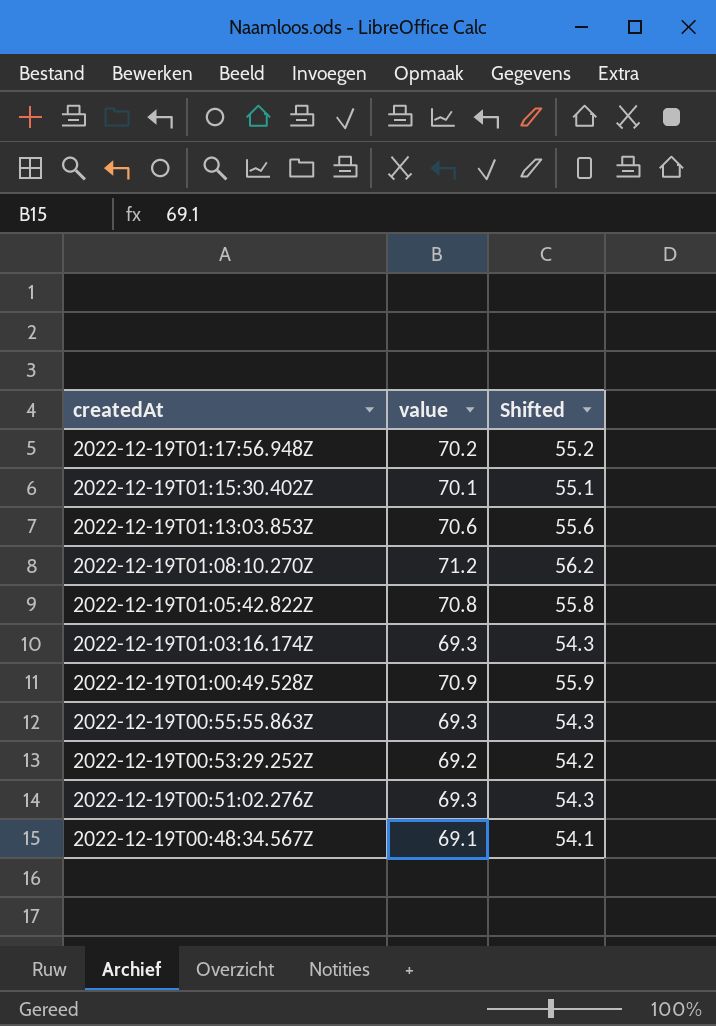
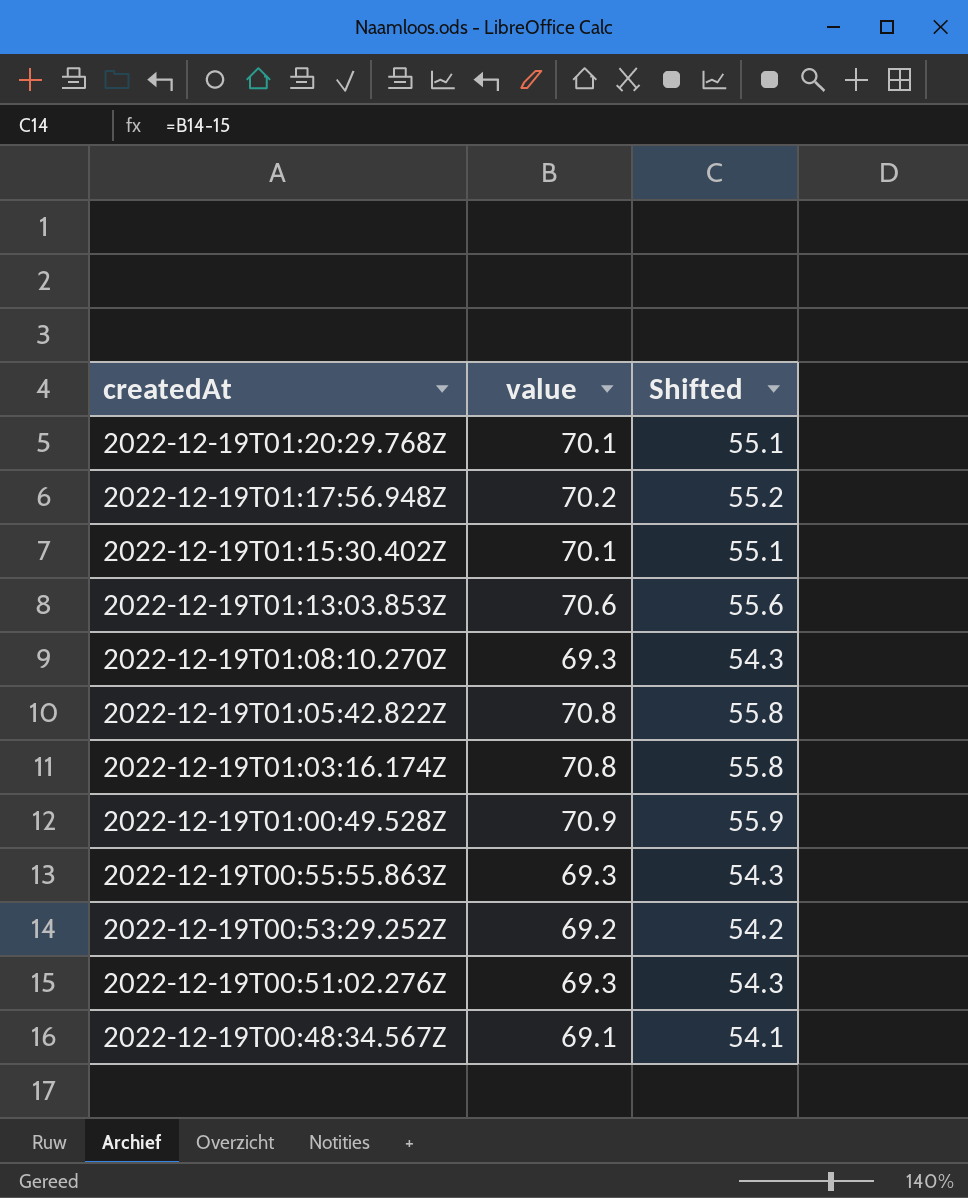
row 2022-12-19T01:20:29.768Z: none -> 70.1 | 55.1
2022-12-19T01:08:10.270Z | value: 71.2 -> 69.3
2022-12-19T01:08:10.270Z | Shifted: 56.2 -> 54.3
2022-12-19T01:03:16.174Z | value: 69.3 -> 70.8
2022-12-19T01:03:16.174Z | Shifted: 54.3 -> 55.8

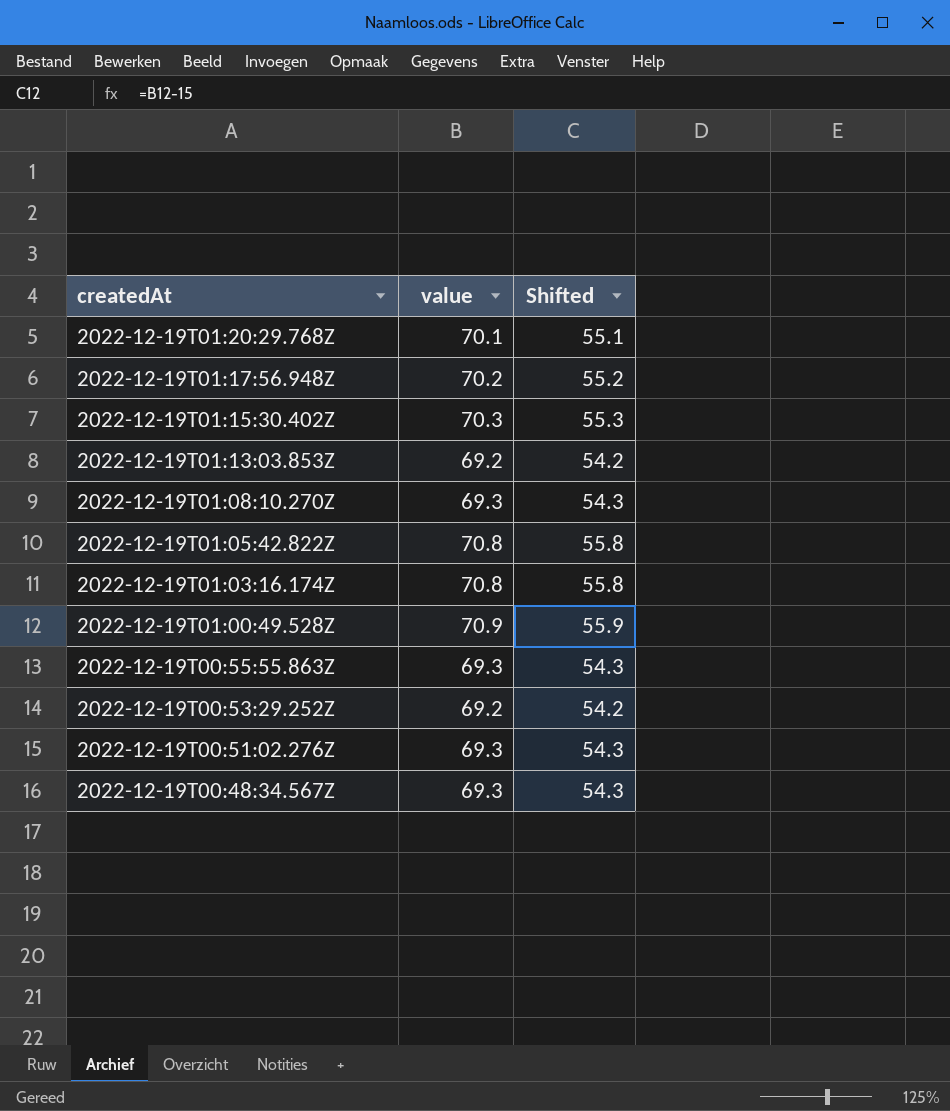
2022-12-19T01:15:30.402Z | value: 70.1 -> 70.3
2022-12-19T01:15:30.402Z | Shifted: 55.1 -> 55.3
2022-12-19T01:13:03.853Z | value: 70.6 -> 69.2
2022-12-19T01:13:03.853Z | Shifted: 55.6 -> 54.2
2022-12-19T00:48:34.567Z | value: 69.1 -> 69.3
2022-12-19T00:48:34.567Z | Shifted: 54.1 -> 54.3

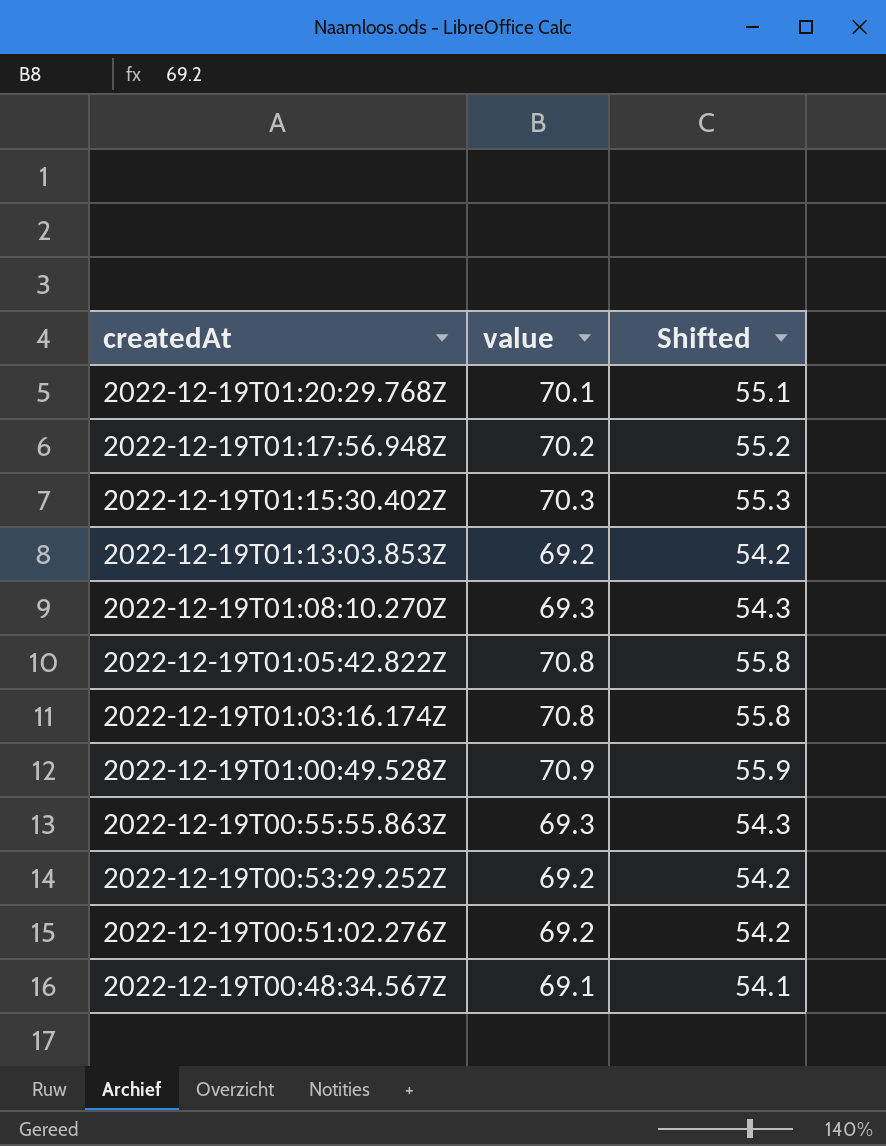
2022-12-19T00:51:02.276Z | value: 69.3 -> 69.2
2022-12-19T00:51:02.276Z | Shifted: 54.3 -> 54.2
2022-12-19T00:48:34.567Z | value: 69.3 -> 69.1
2022-12-19T00:48:34.567Z | Shifted: 54.3 -> 54.1

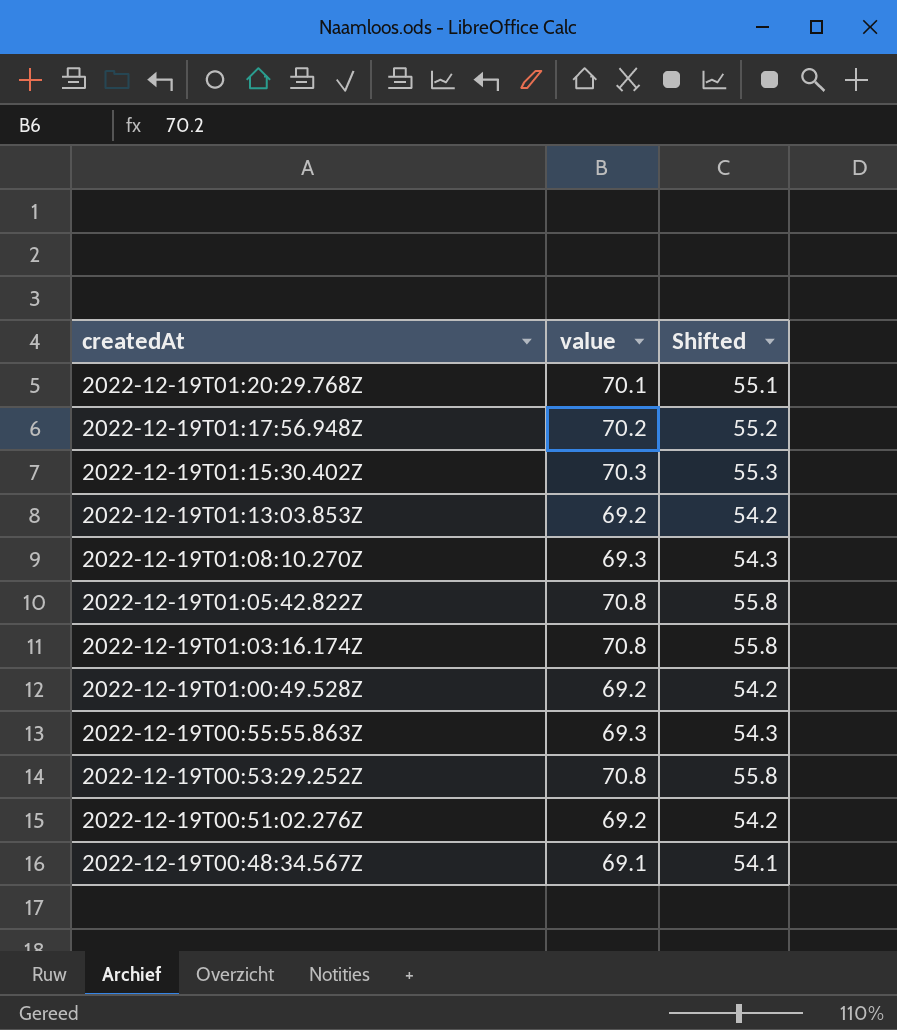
2022-12-19T01:00:49.528Z | value: 70.9 -> 69.2
2022-12-19T01:00:49.528Z | Shifted: 55.9 -> 54.2
2022-12-19T00:53:29.252Z | value: 69.2 -> 70.8
2022-12-19T00:53:29.252Z | Shifted: 54.2 -> 55.8

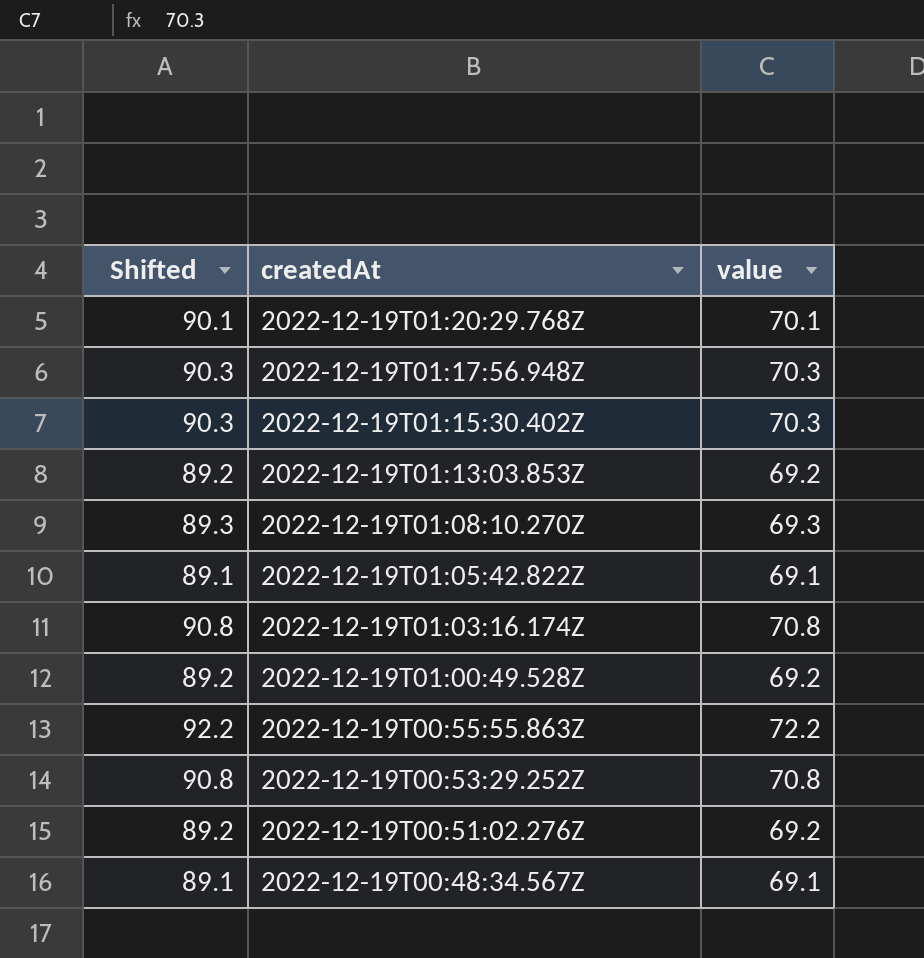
column Shifted | formula: [value] - 15 -> [value] + 20
column Shifted | position: 3 -> 1
2022-12-19T01:17:56.948Z | value: 70.2 -> 70.3
2022-12-19T01:05:42.822Z | value: 70.8 -> 69.1
2022-12-19T00:55:55.863Z | value: 69.3 -> 72.2

